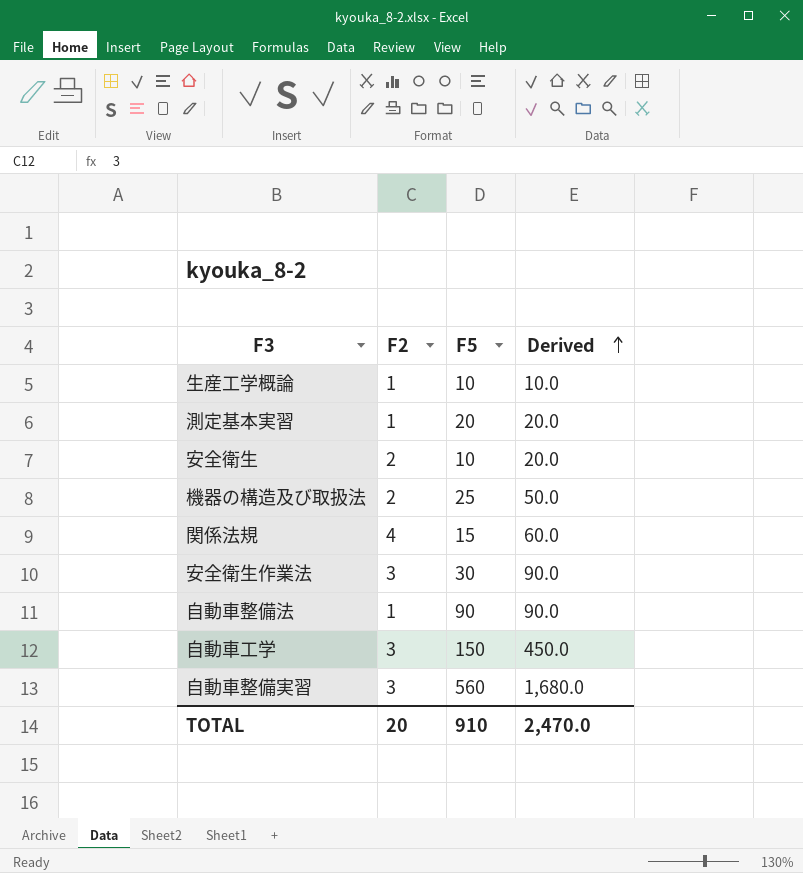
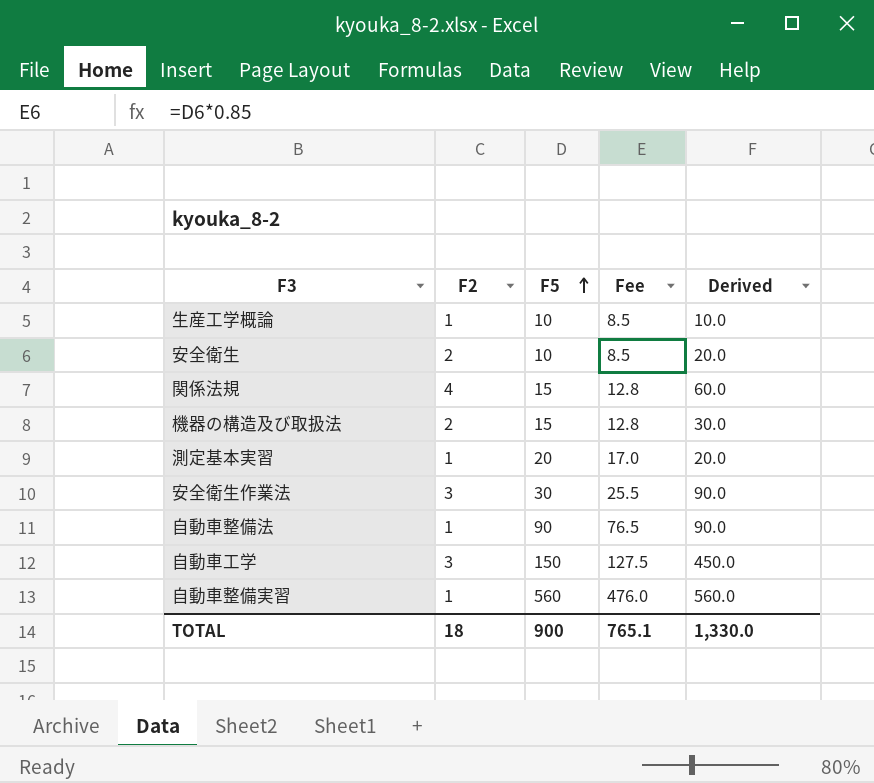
row order: Derived ascending -> F5 ascending
column Fee | formula: none -> [F5] * 0.85
機器の構造及び取扱法 | F5: 25 -> 15
機器の構造及び取扱法 | Derived: 50.0 -> 30.0
自動車整備実習 | F2: 3 -> 1
自動車整備実習 | Derived: 1,680.0 -> 560.0
TOTAL | F2: 20 -> 18
TOTAL | F5: 910 -> 900
TOTAL | Derived: 2,470.0 -> 1,330.0

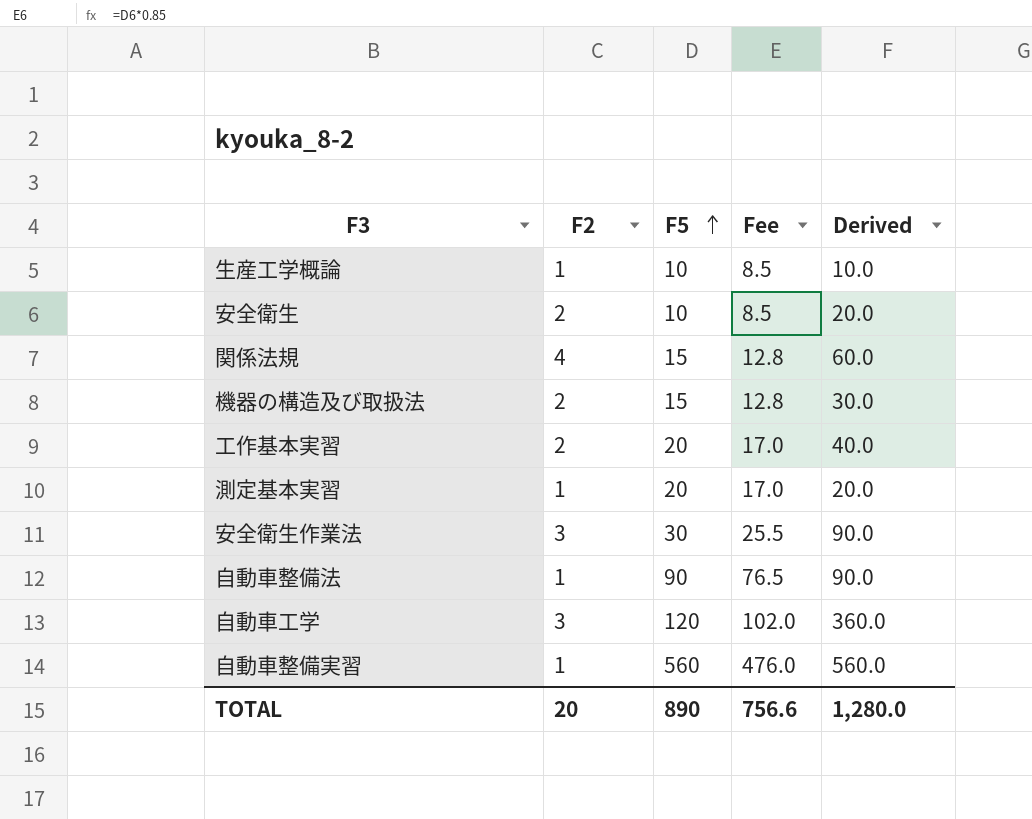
row 工作基本実習: none -> 2 | 20 | 17.0 | 40.0
自動車工学 | F5: 150 -> 120
自動車工学 | Fee: 127.5 -> 102.0
自動車工学 | Derived: 450.0 -> 360.0
TOTAL | F2: 18 -> 20
TOTAL | F5: 900 -> 890
TOTAL | Fee: 765.1 -> 756.6
TOTAL | Derived: 1,330.0 -> 1,280.0

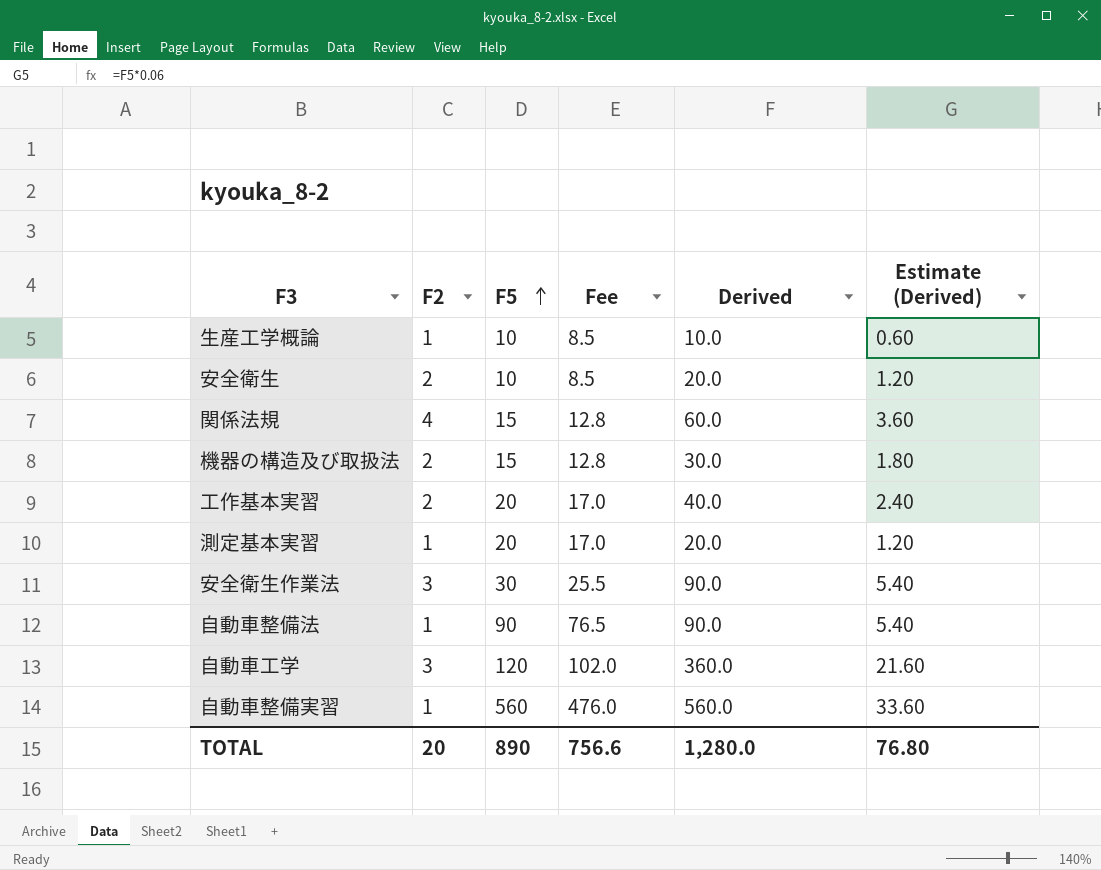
column Estimate (Derived) | formula: none -> [Derived] * 0.06

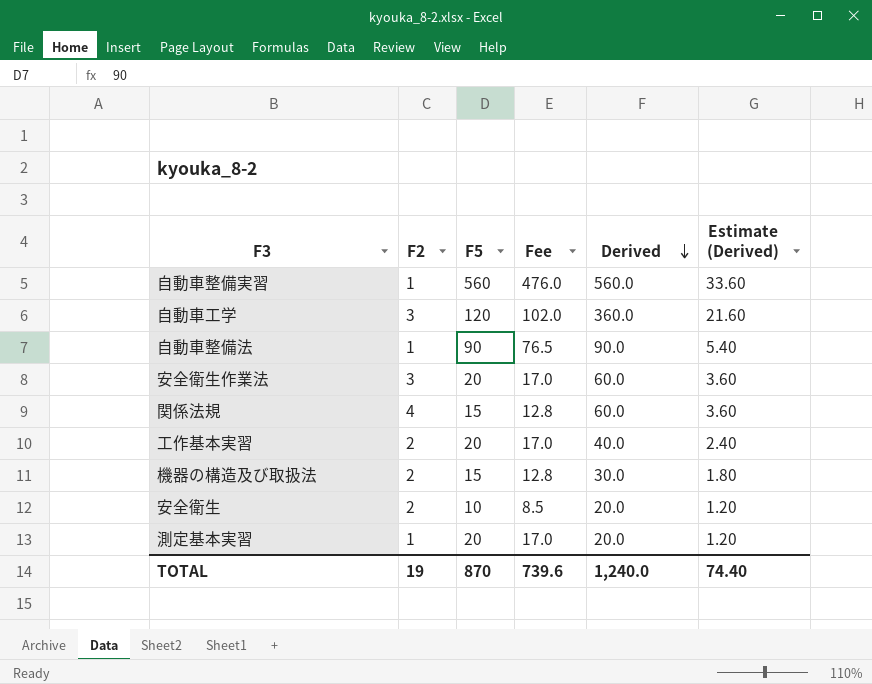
row order: F5 ascending -> Derived descending
row 生産工学概論: 1 | 10 | 8.5 | 10.0 | 0.60 -> none
安全衛生作業法 | F5: 30 -> 20
安全衛生作業法 | Fee: 25.5 -> 17.0
安全衛生作業法 | Derived: 90.0 -> 60.0
安全衛生作業法 | Estimate (Derived): 5.40 -> 3.60
TOTAL | F2: 20 -> 19
TOTAL | F5: 890 -> 870
TOTAL | Fee: 756.6 -> 739.6
TOTAL | Derived: 1,280.0 -> 1,240.0
TOTAL | Estimate (Derived): 76.80 -> 74.40

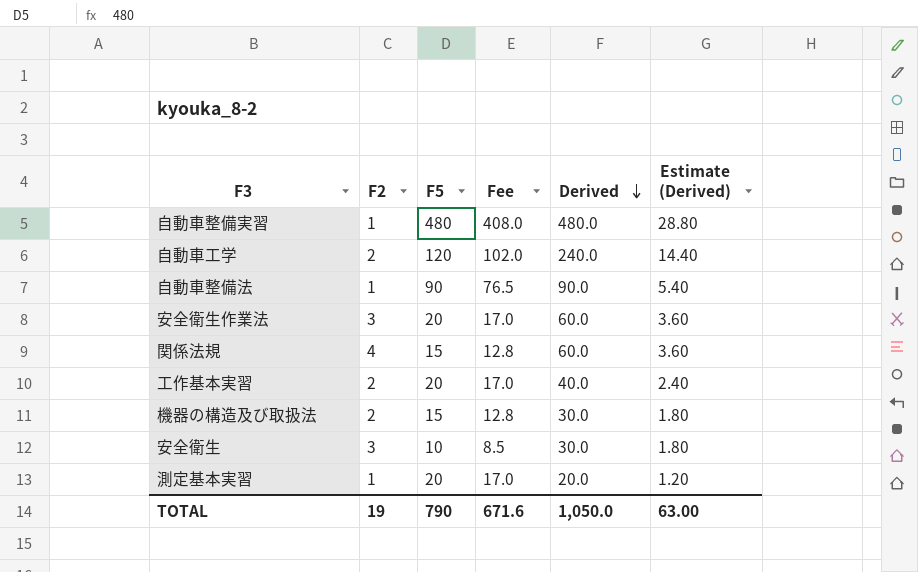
自動車整備実習 | F5: 560 -> 480
自動車整備実習 | Fee: 476.0 -> 408.0
自動車整備実習 | Derived: 560.0 -> 480.0
自動車整備実習 | Estimate (Derived): 33.60 -> 28.80
自動車工学 | F2: 3 -> 2
自動車工学 | Derived: 360.0 -> 240.0
自動車工学 | Estimate (Derived): 21.60 -> 14.40
安全衛生 | F2: 2 -> 3
安全衛生 | Derived: 20.0 -> 30.0
安全衛生 | Estimate (Derived): 1.20 -> 1.80
TOTAL | F5: 870 -> 790
TOTAL | Fee: 739.6 -> 671.6
TOTAL | Derived: 1,240.0 -> 1,050.0
TOTAL | Estimate (Derived): 74.40 -> 63.00

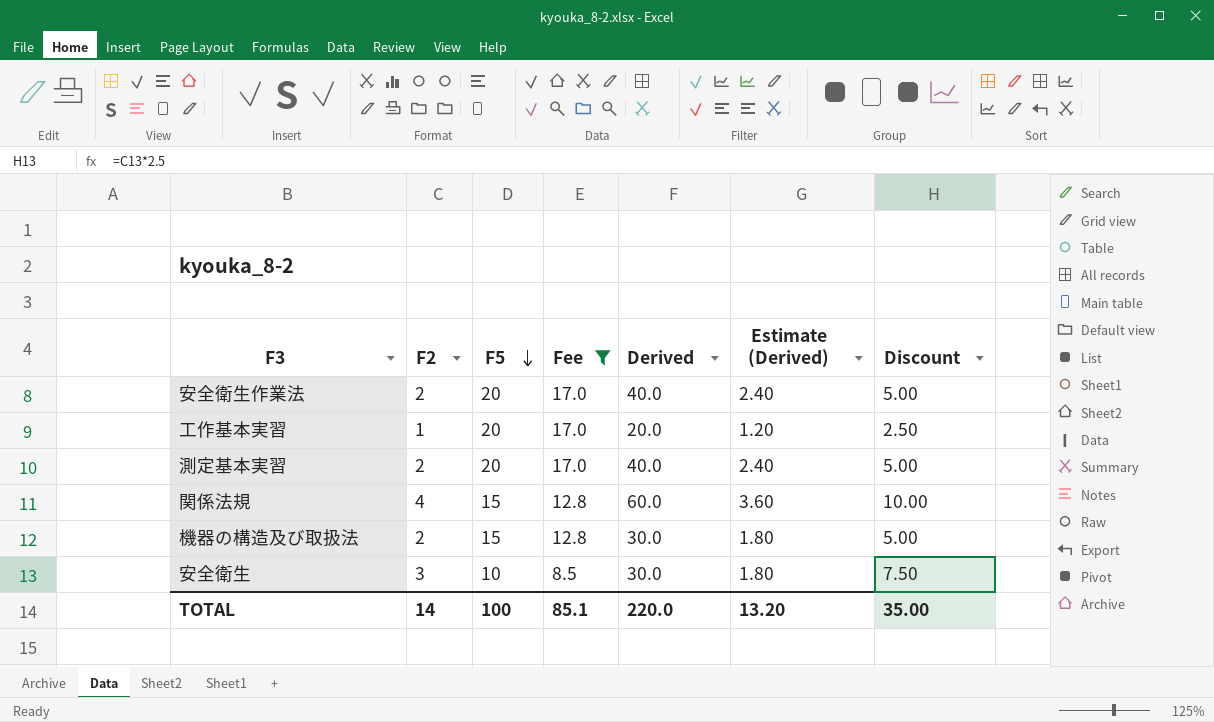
filter: none -> Fee <= 17.0
row order: Derived descending -> F5 descending
column Discount | formula: none -> [F2] * 2.5
安全衛生作業法 | F2: 3 -> 2
安全衛生作業法 | Derived: 60.0 -> 40.0
安全衛生作業法 | Estimate (Derived): 3.60 -> 2.40
工作基本実習 | F2: 2 -> 1
工作基本実習 | Derived: 40.0 -> 20.0
工作基本実習 | Estimate (Derived): 2.40 -> 1.20
測定基本実習 | F2: 1 -> 2
測定基本実習 | Derived: 20.0 -> 40.0
測定基本実習 | Estimate (Derived): 1.20 -> 2.40
TOTAL | F2: 19 -> 14
TOTAL | F5: 790 -> 100
TOTAL | Fee: 671.6 -> 85.1
TOTAL | Derived: 1,050.0 -> 220.0
TOTAL | Estimate (Derived): 63.00 -> 13.20

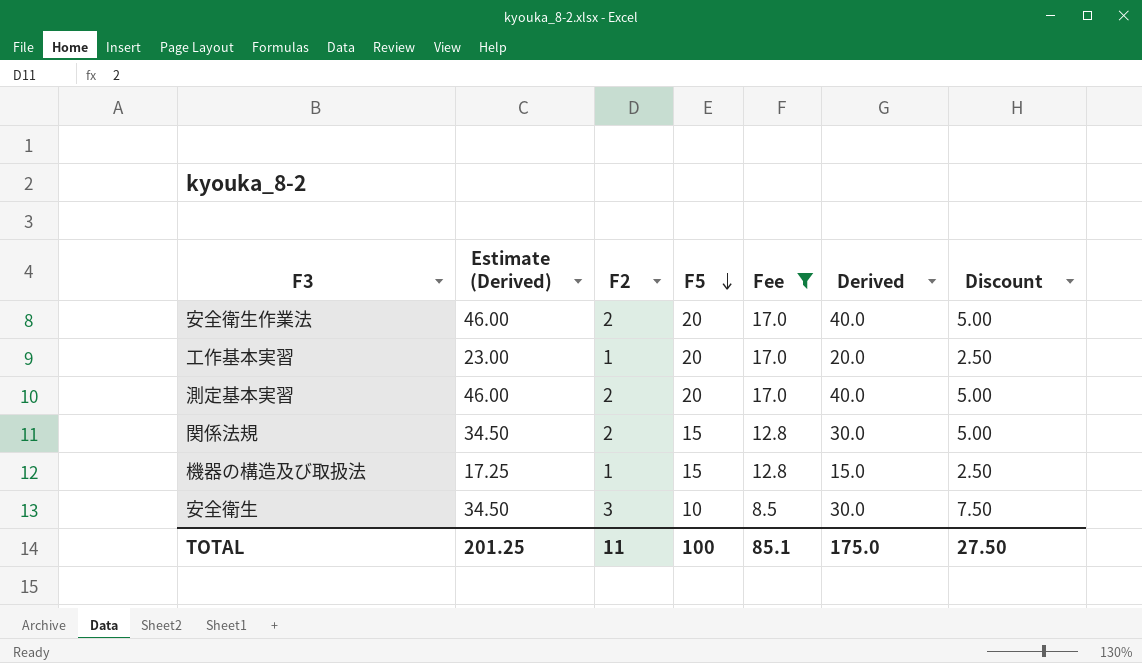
column Estimate (Derived) | formula: [Derived] * 0.06 -> [Derived] * 1.15
column Estimate (Derived) | position: 6 -> 2
関係法規 | F2: 4 -> 2
関係法規 | Derived: 60.0 -> 30.0
関係法規 | Discount: 10.00 -> 5.00
機器の構造及び取扱法 | F2: 2 -> 1
機器の構造及び取扱法 | Derived: 30.0 -> 15.0
機器の構造及び取扱法 | Discount: 5.00 -> 2.50
TOTAL | Estimate (Derived): 13.20 -> 201.25
TOTAL | F2: 14 -> 11
TOTAL | Derived: 220.0 -> 175.0
TOTAL | Discount: 35.00 -> 27.50

